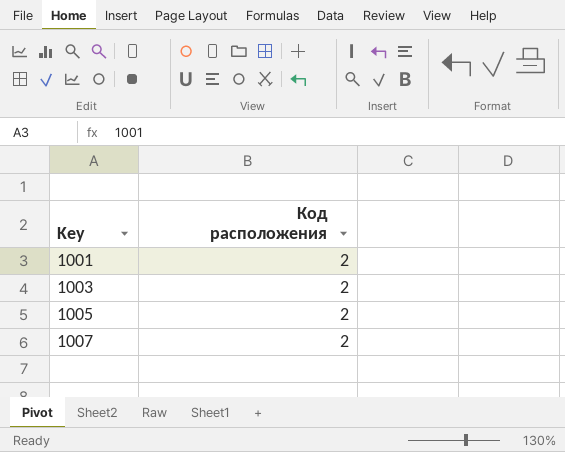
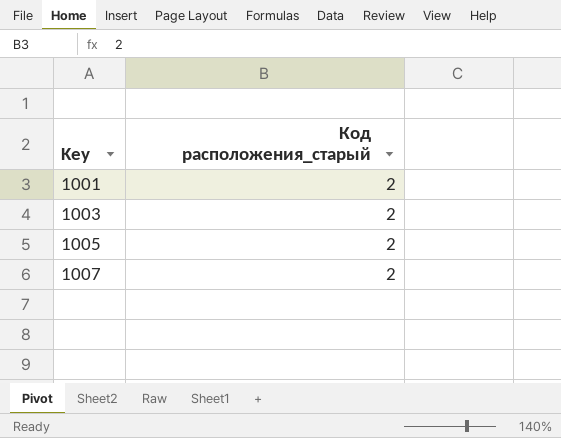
column name: Код расположения -> Код расположения_старый

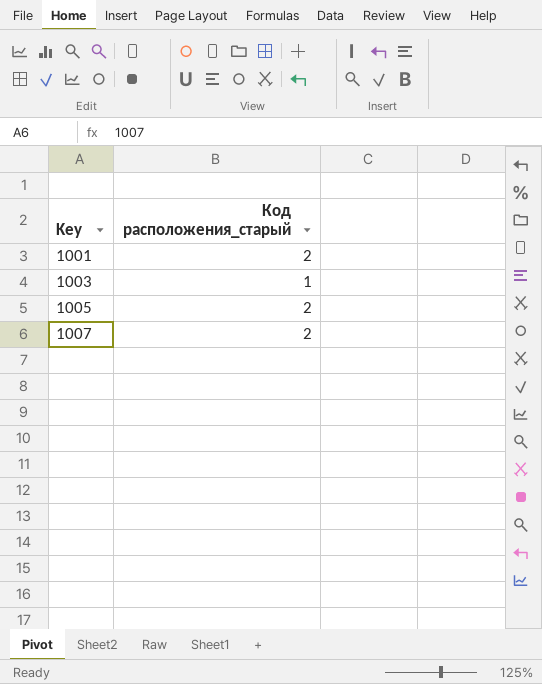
1003 | Код расположения_старый: 2 -> 1

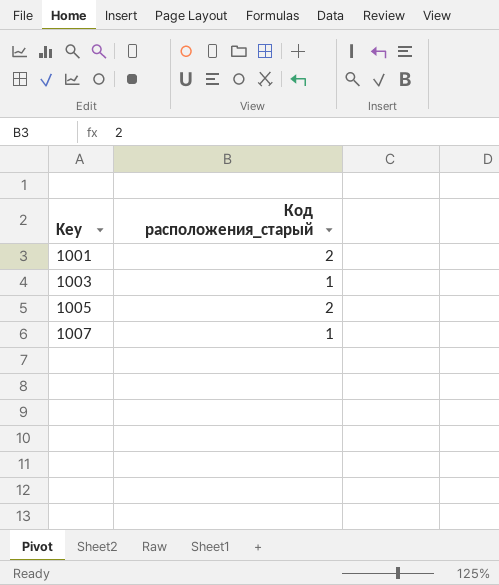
1007 | Код расположения_старый: 2 -> 1

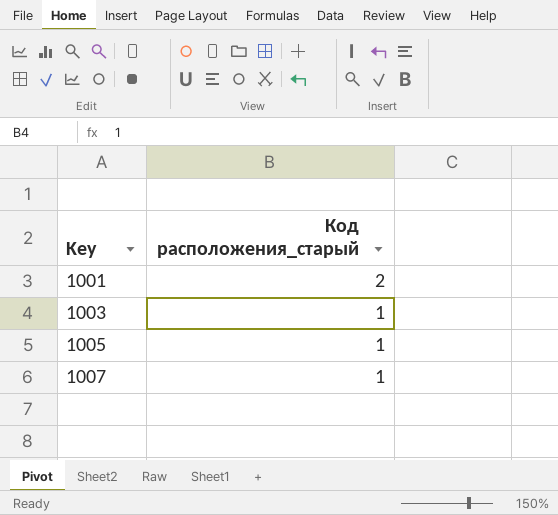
1005 | Код расположения_старый: 2 -> 1

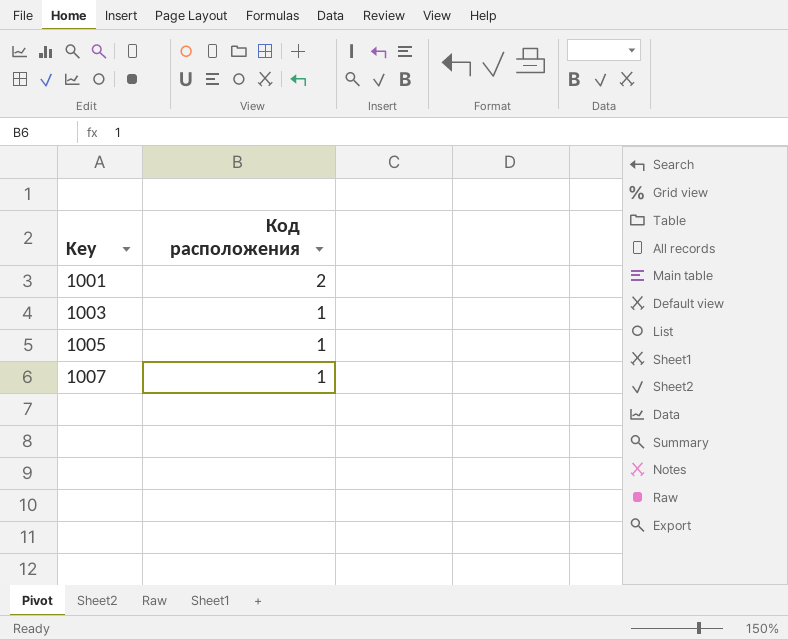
column name: Код расположения_старый -> Код расположения

